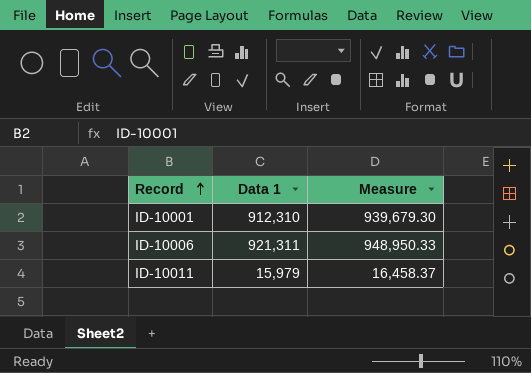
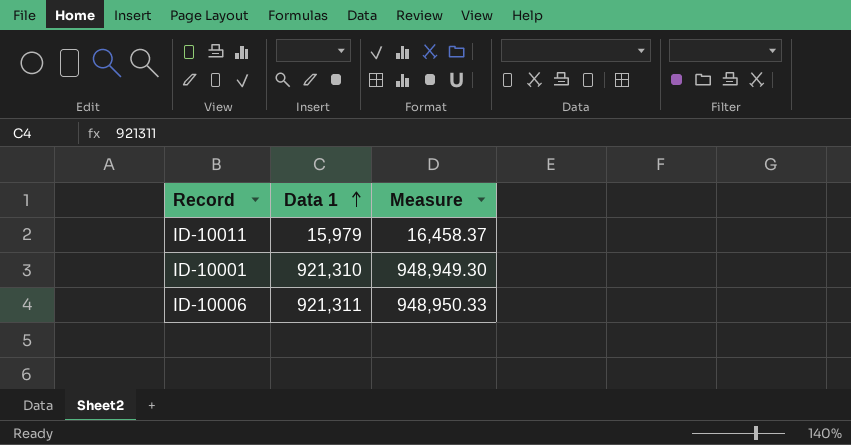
row order: Record ascending -> Data 1 ascending
ID-10001 | Data 1: 912,310 -> 921,310
ID-10001 | Measure: 939,679.30 -> 948,949.30

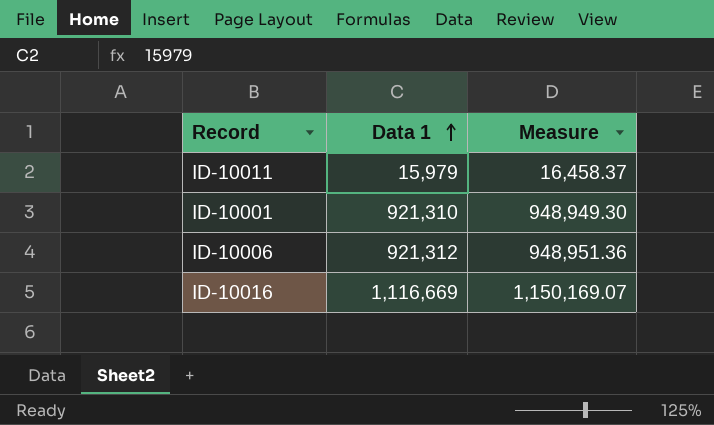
ID-10006 | Data 1: 921,311 -> 921,312
ID-10006 | Measure: 948,950.33 -> 948,951.36
row ID-10016: none -> 1,116,669 | 1,150,169.07

